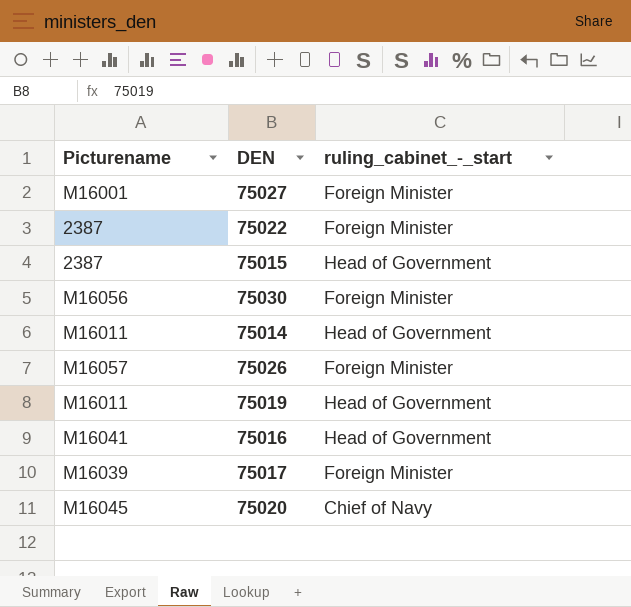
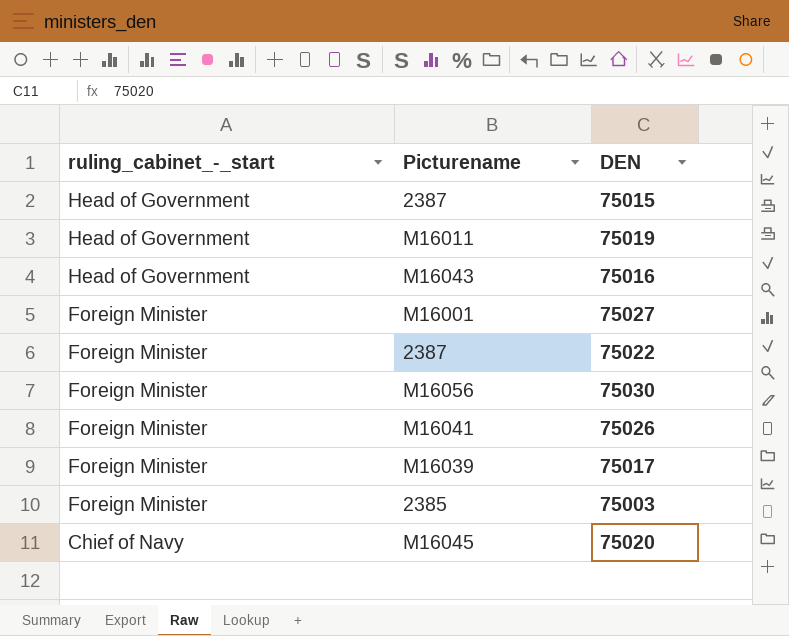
row order: none -> ruling_cabinet_-_start descending
column ruling_cabinet_-_start | position: 3 -> 1
row 75014: M16011 | Head of Government -> none
75016 | Picturename: M16041 -> M16043
75026 | Picturename: M16057 -> M16041
row 75003: none -> Foreign Minister | 2385

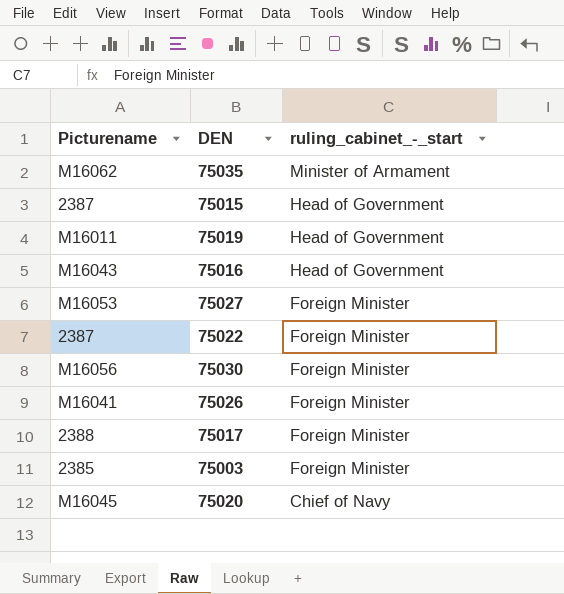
column ruling_cabinet_-_start | position: 1 -> 3
row 75035: none -> M16062 | Minister of Armament
75027 | Picturename: M16001 -> M16053
75017 | Picturename: M16039 -> 2388

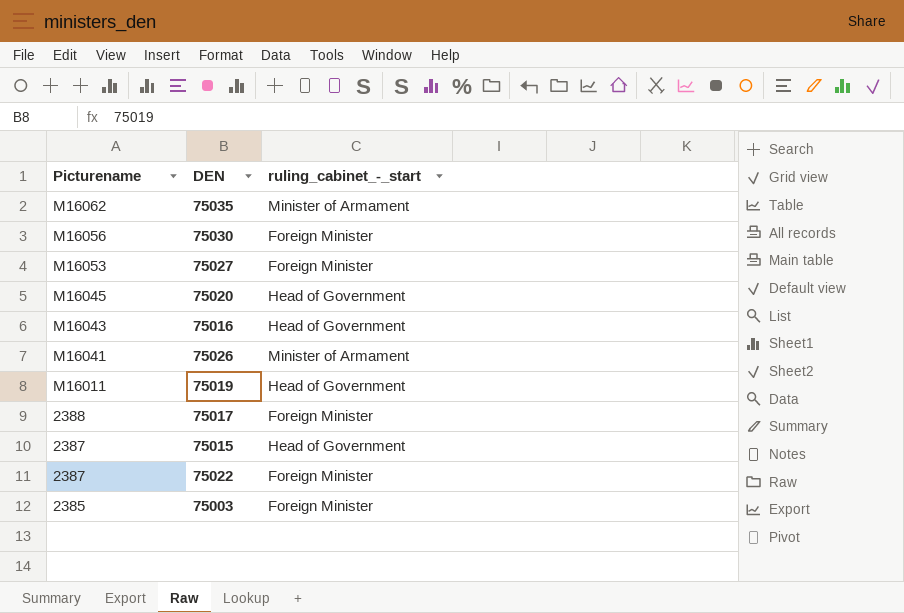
row order: ruling_cabinet_-_start descending -> Picturename descending
75020 | ruling_cabinet_-_start: Chief of Navy -> Head of Government
75026 | ruling_cabinet_-_start: Foreign Minister -> Minister of Armament

